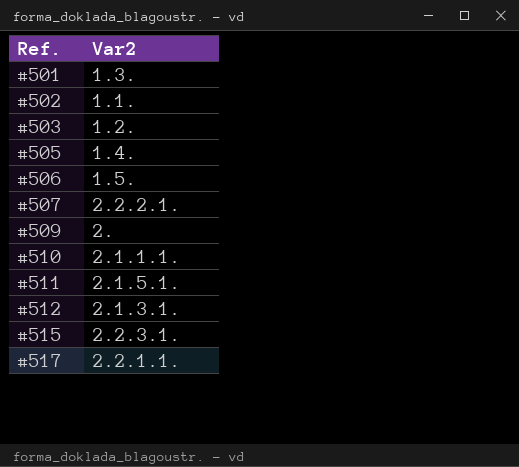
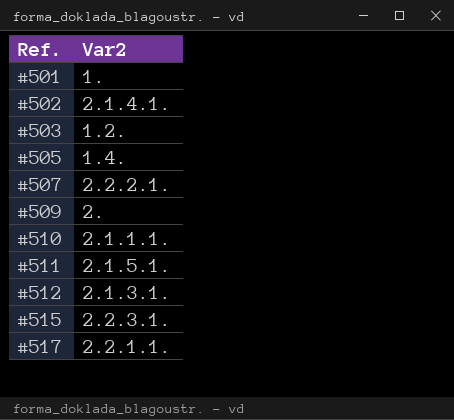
row #506: 1.5. -> none
#501 | Var2: 1.3. -> 1.
#502 | Var2: 1.1. -> 2.1.4.1.

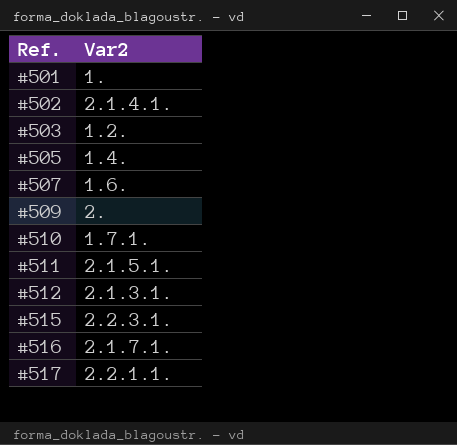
#507 | Var2: 2.2.2.1. -> 1.6.
#510 | Var2: 2.1.1.1. -> 1.7.1.
row #516: none -> 2.1.7.1.

